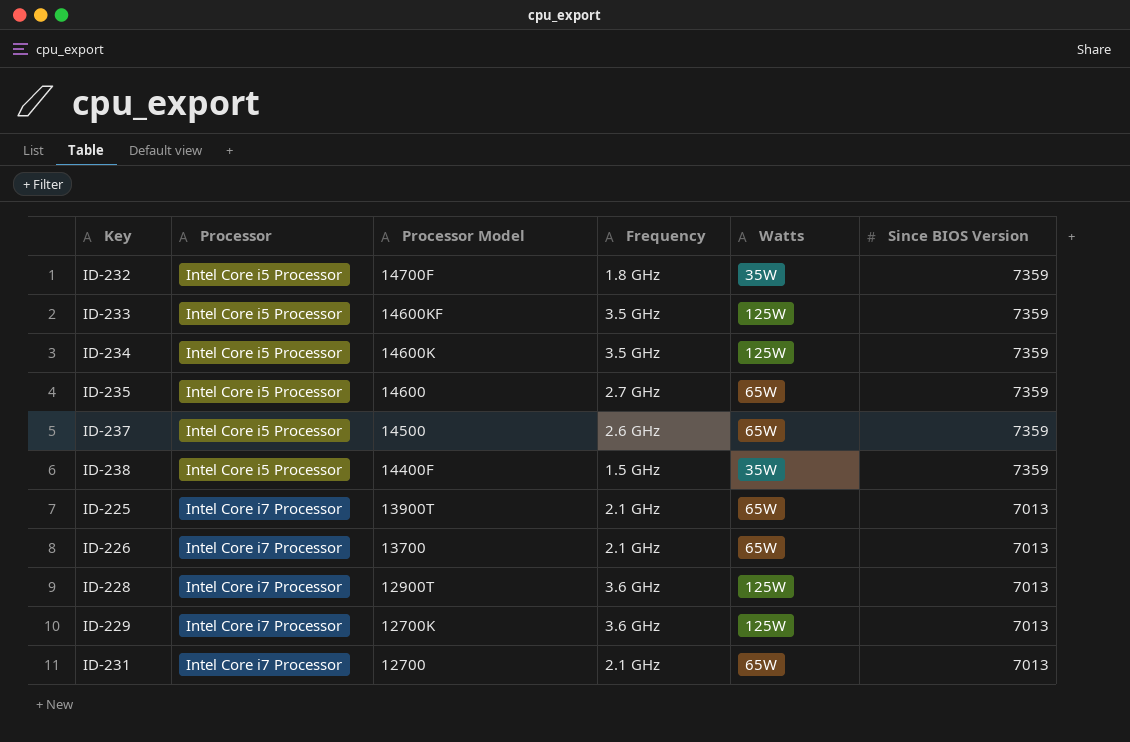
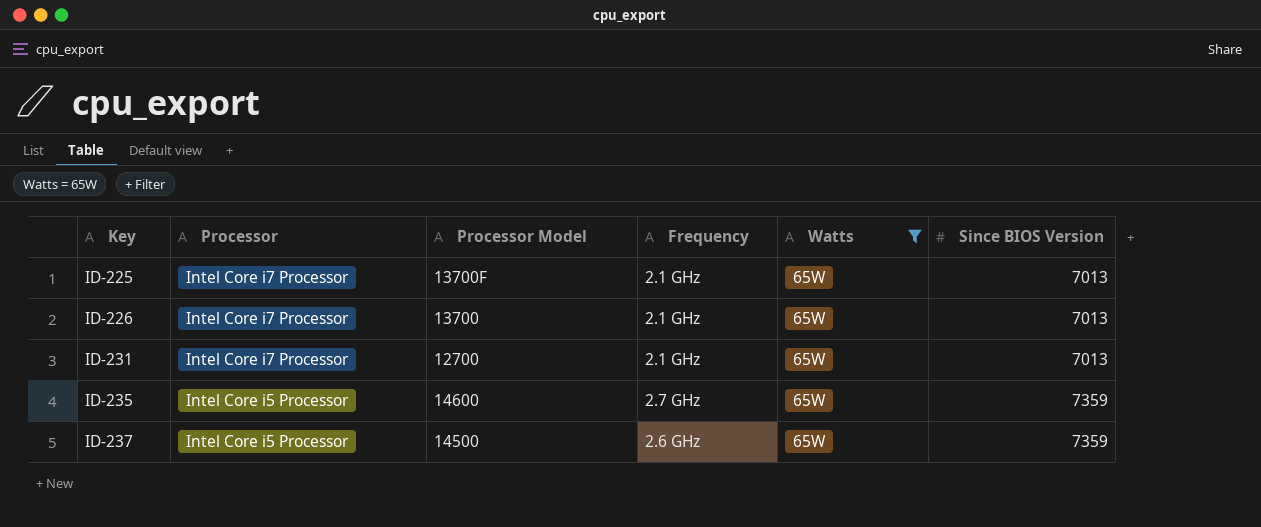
filter: none -> Watts = 65W
row order: Processor ascending -> Key ascending
ID-225 | Processor Model: 13900T -> 13700F

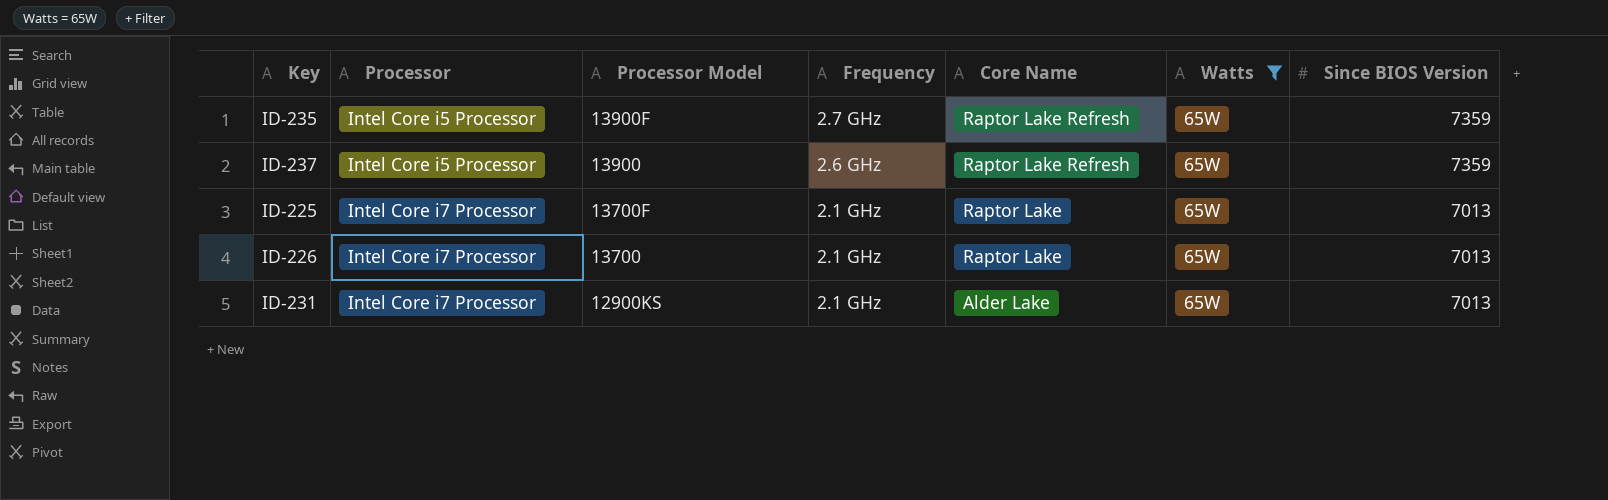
row order: Key ascending -> Processor ascending
column Core Name | position: none -> 5
ID-235 | Processor Model: 14600 -> 13900F
ID-237 | Processor Model: 14500 -> 13900
ID-231 | Processor Model: 12700 -> 12900KS

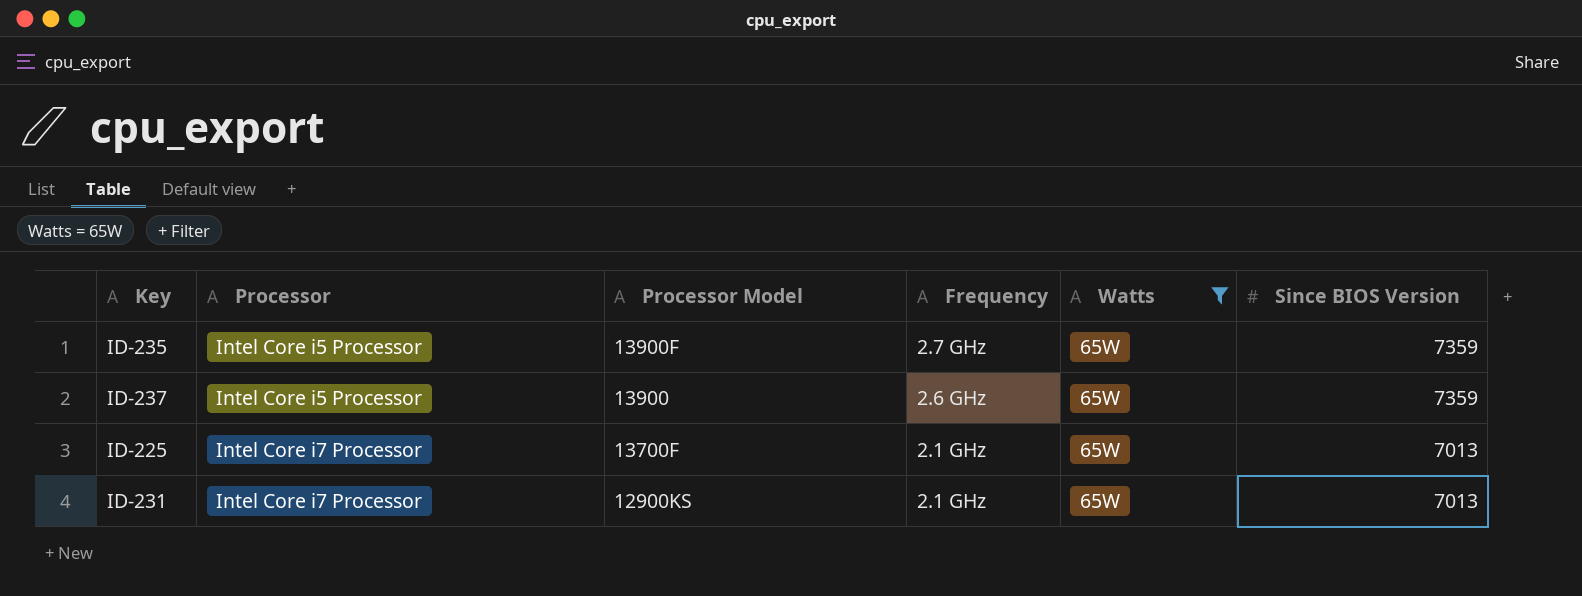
column Core Name | position: 5 -> none
row ID-226: Intel Core i7 Processor | 13700 | 2.1 GHz | Raptor Lake | 65W | 7013 -> none

